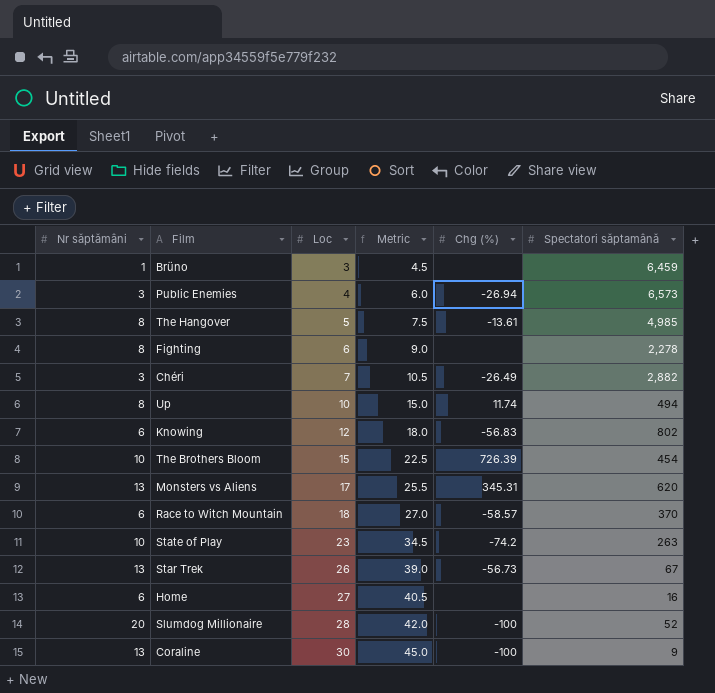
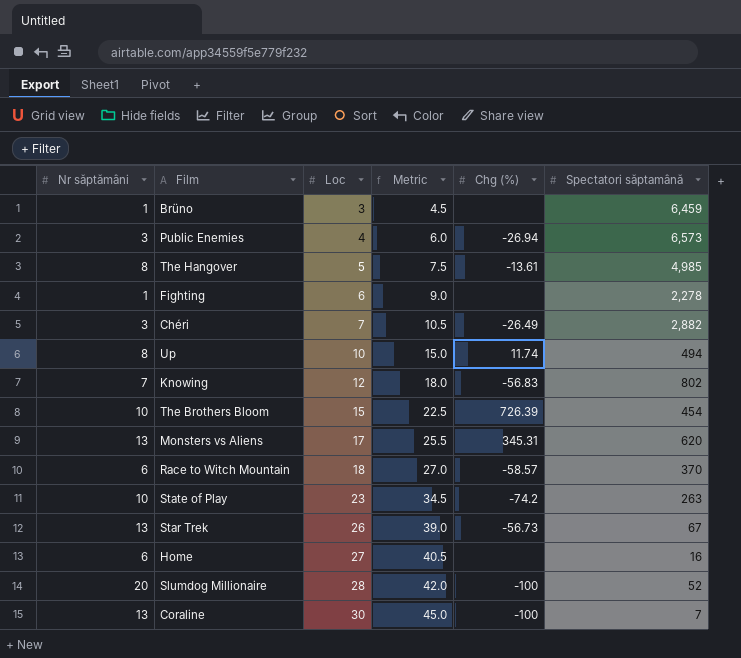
Fighting | Nr săptămâni: 8 -> 1
Knowing | Nr săptămâni: 6 -> 7
Coraline | Spectatori săptamână: 9 -> 7

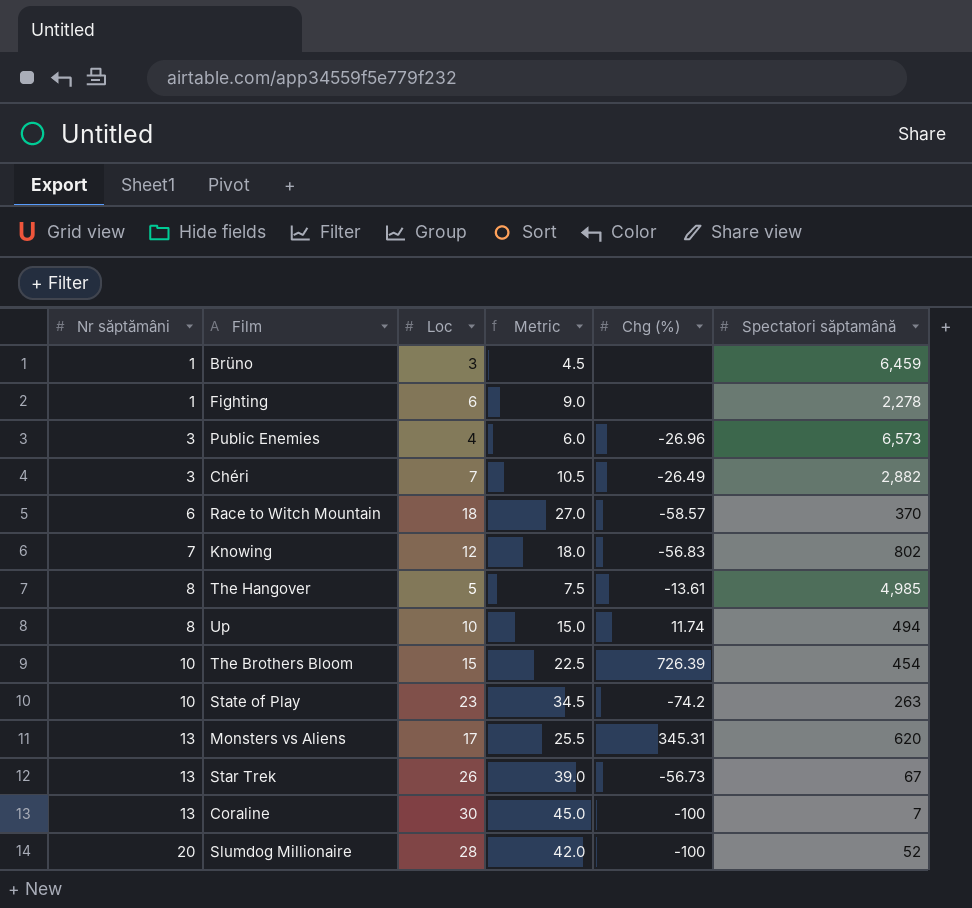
row order: Loc ascending -> Nr săptămâni ascending
row Home: 6 | 27 | 40.5 | none | 16 -> none
Public Enemies | Chg (%): -26.94 -> -26.96

